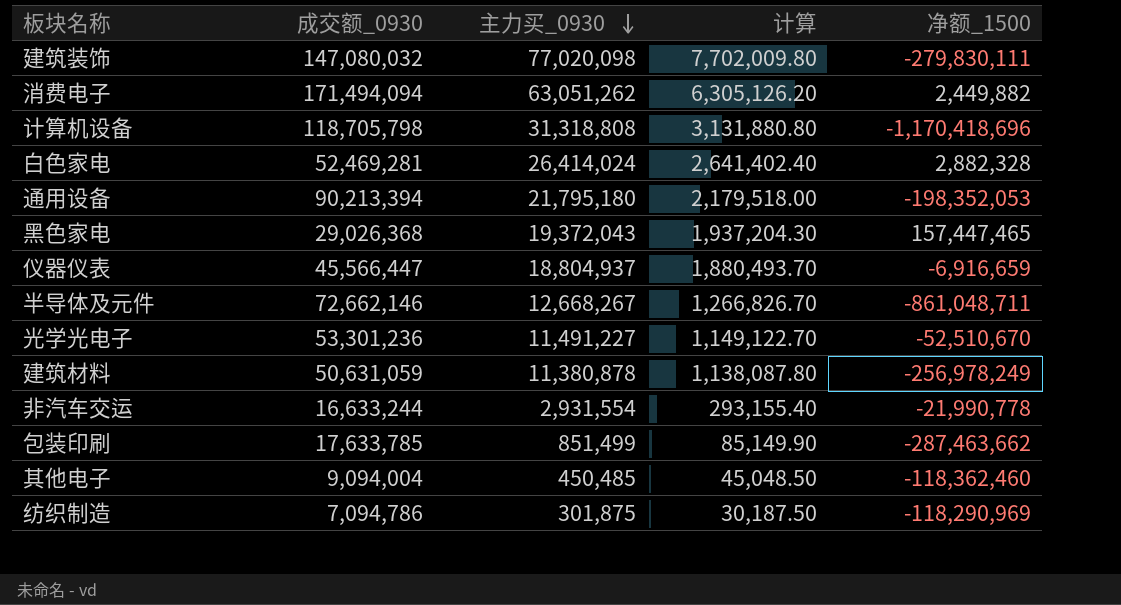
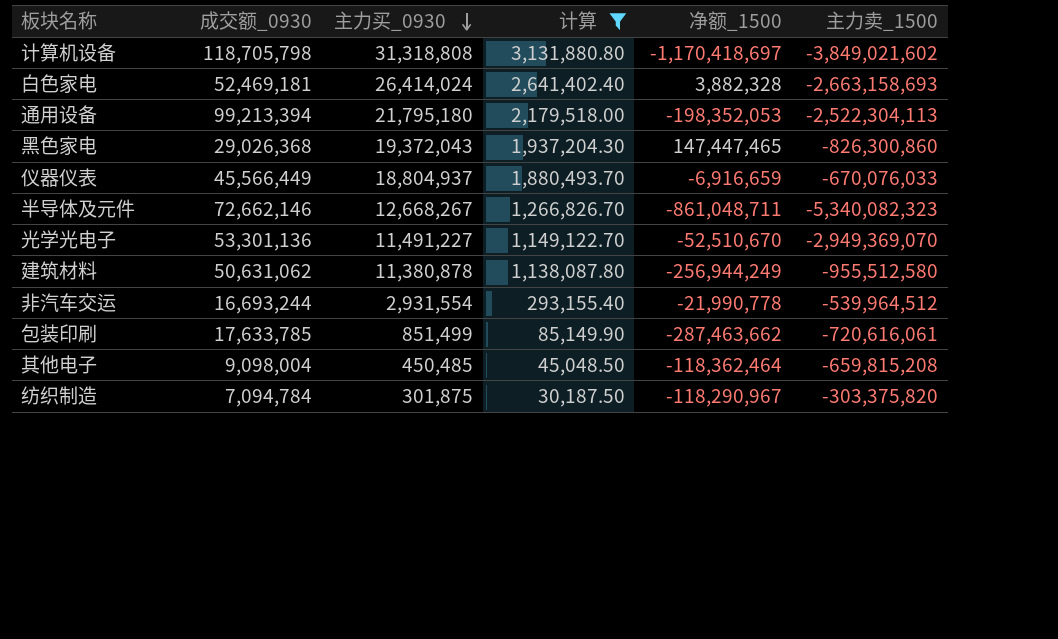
filter: none -> 计算 <= 3,131,880.80
column 主力卖_1500 | position: none -> 6
计算机设备 | 净额_1500: -1,170,418,696 -> -1,170,418,697
白色家电 | 成交额_0930: 52,469,281 -> 52,469,181
白色家电 | 净额_1500: 2,882,328 -> 3,882,328
通用设备 | 成交额_0930: 90,213,394 -> 99,213,394
黑色家电 | 净额_1500: 157,447,465 -> 147,447,465
仪器仪表 | 成交额_0930: 45,566,447 -> 45,566,449
光学光电子 | 成交额_0930: 53,301,236 -> 53,301,136
建筑材料 | 成交额_0930: 50,631,059 -> 50,631,062
建筑材料 | 净额_1500: -256,978,249 -> -256,944,249
非汽车交运 | 成交额_0930: 16,633,244 -> 16,693,244
其他电子 | 成交额_0930: 9,094,004 -> 9,098,004
其他电子 | 净额_1500: -118,362,460 -> -118,362,464
纺织制造 | 成交额_0930: 7,094,786 -> 7,094,784
纺织制造 | 净额_1500: -118,290,969 -> -118,290,967

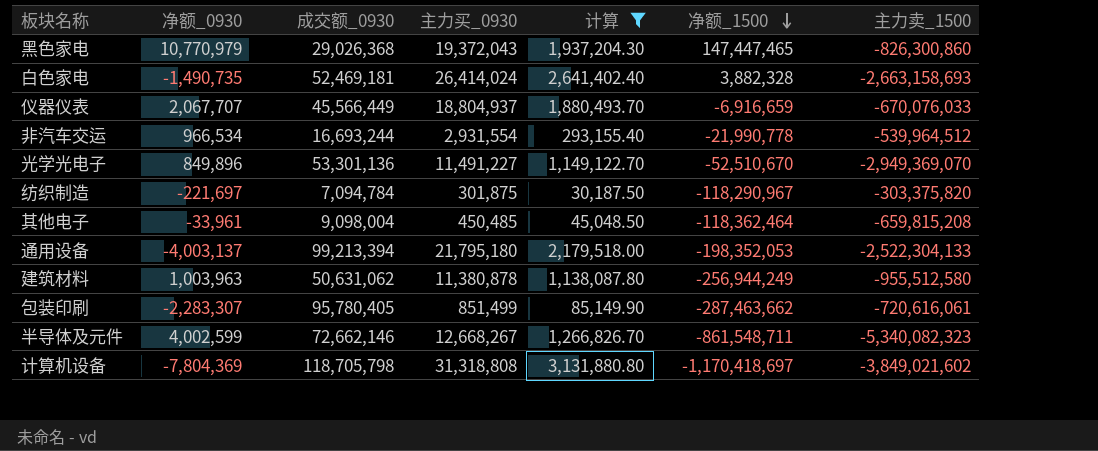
row order: 主力买_0930 descending -> 净额_1500 descending
column 净额_0930 | position: none -> 2
通用设备 | 主力卖_1500: -2,522,304,113 -> -2,522,304,133
包装印刷 | 成交额_0930: 17,633,785 -> 95,780,405
半导体及元件 | 净额_1500: -861,048,711 -> -861,548,711

